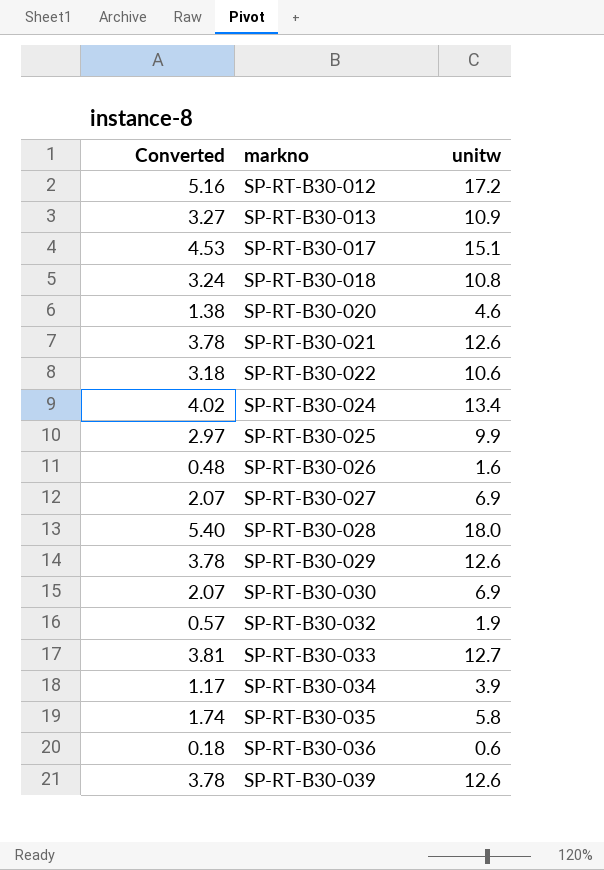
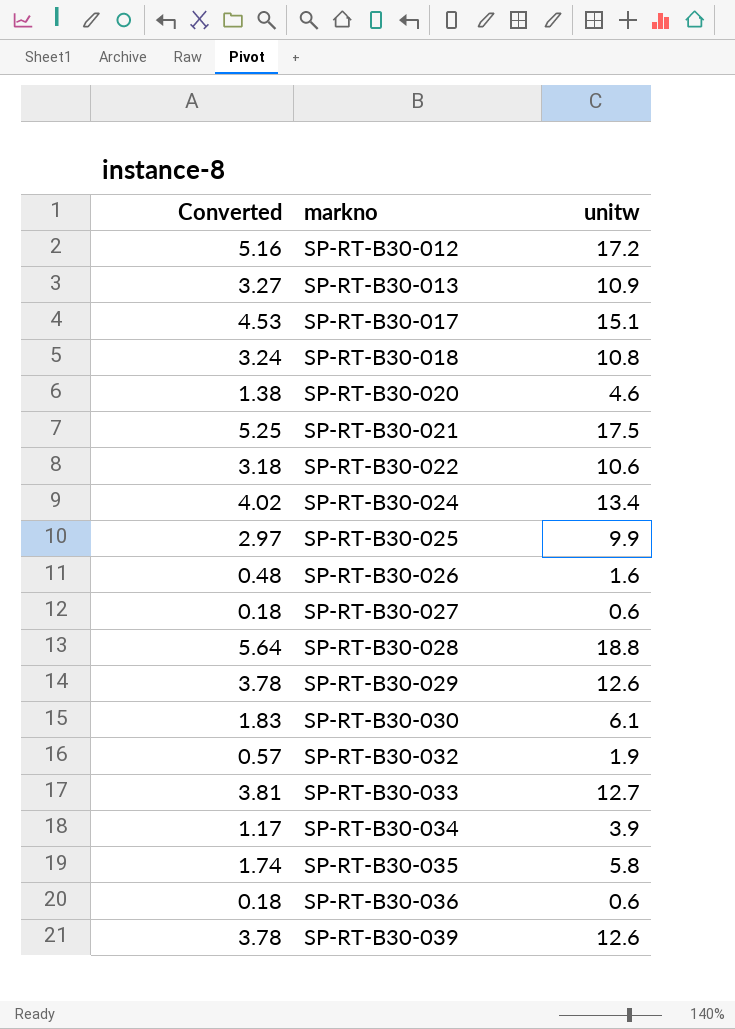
SP-RT-B30-021 | Converted: 3.78 -> 5.25
SP-RT-B30-021 | unitw: 12.6 -> 17.5
SP-RT-B30-027 | Converted: 2.07 -> 0.18
SP-RT-B30-027 | unitw: 6.9 -> 0.6
SP-RT-B30-028 | Converted: 5.40 -> 5.64
SP-RT-B30-028 | unitw: 18.0 -> 18.8
SP-RT-B30-030 | Converted: 2.07 -> 1.83
SP-RT-B30-030 | unitw: 6.9 -> 6.1

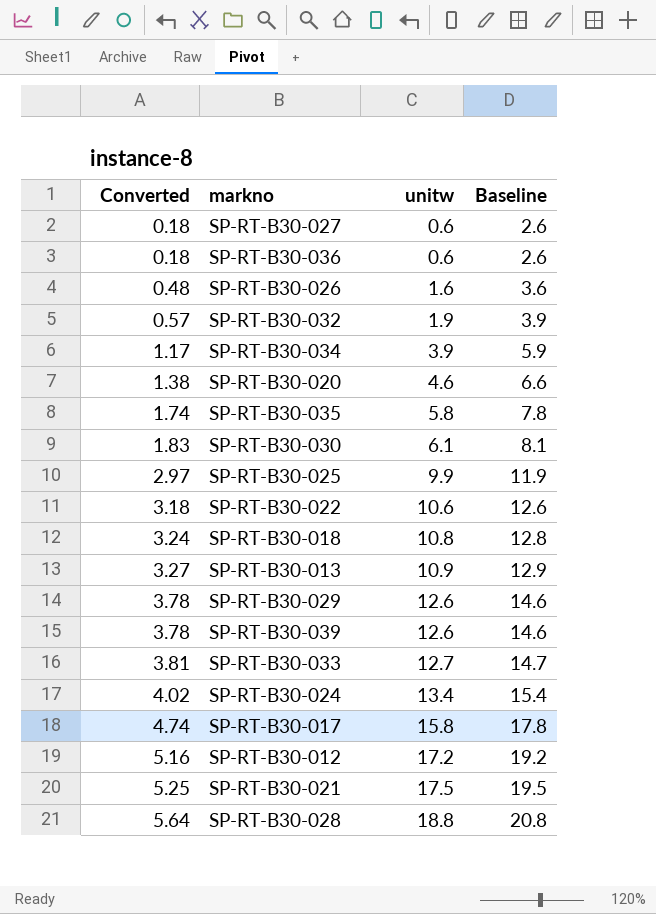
row order: markno ascending -> Converted ascending
column Baseline | formula: none -> [unitw] + 2
SP-RT-B30-017 | Converted: 4.53 -> 4.74
SP-RT-B30-017 | unitw: 15.1 -> 15.8

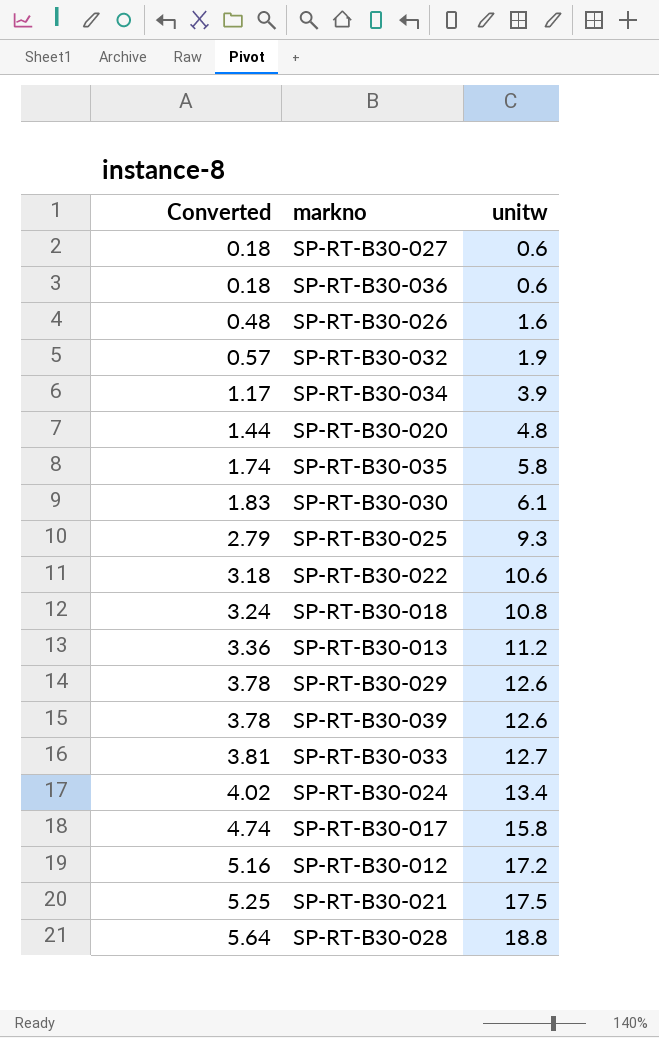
column Baseline | formula: [unitw] + 2 -> none
SP-RT-B30-020 | Converted: 1.38 -> 1.44
SP-RT-B30-020 | unitw: 4.6 -> 4.8
SP-RT-B30-025 | Converted: 2.97 -> 2.79
SP-RT-B30-025 | unitw: 9.9 -> 9.3
SP-RT-B30-013 | Converted: 3.27 -> 3.36
SP-RT-B30-013 | unitw: 10.9 -> 11.2

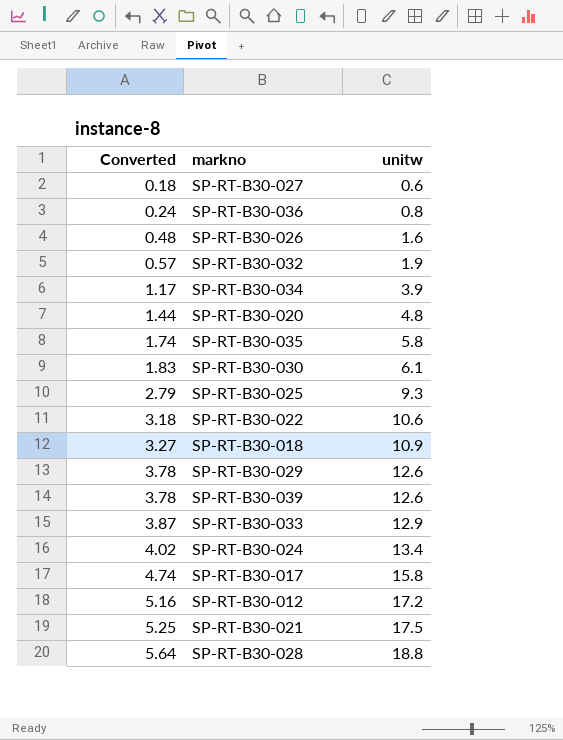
row SP-RT-B30-013: 3.36 | 11.2 -> none
SP-RT-B30-036 | Converted: 0.18 -> 0.24
SP-RT-B30-036 | unitw: 0.6 -> 0.8
SP-RT-B30-018 | Converted: 3.24 -> 3.27
SP-RT-B30-018 | unitw: 10.8 -> 10.9
SP-RT-B30-033 | Converted: 3.81 -> 3.87
SP-RT-B30-033 | unitw: 12.7 -> 12.9

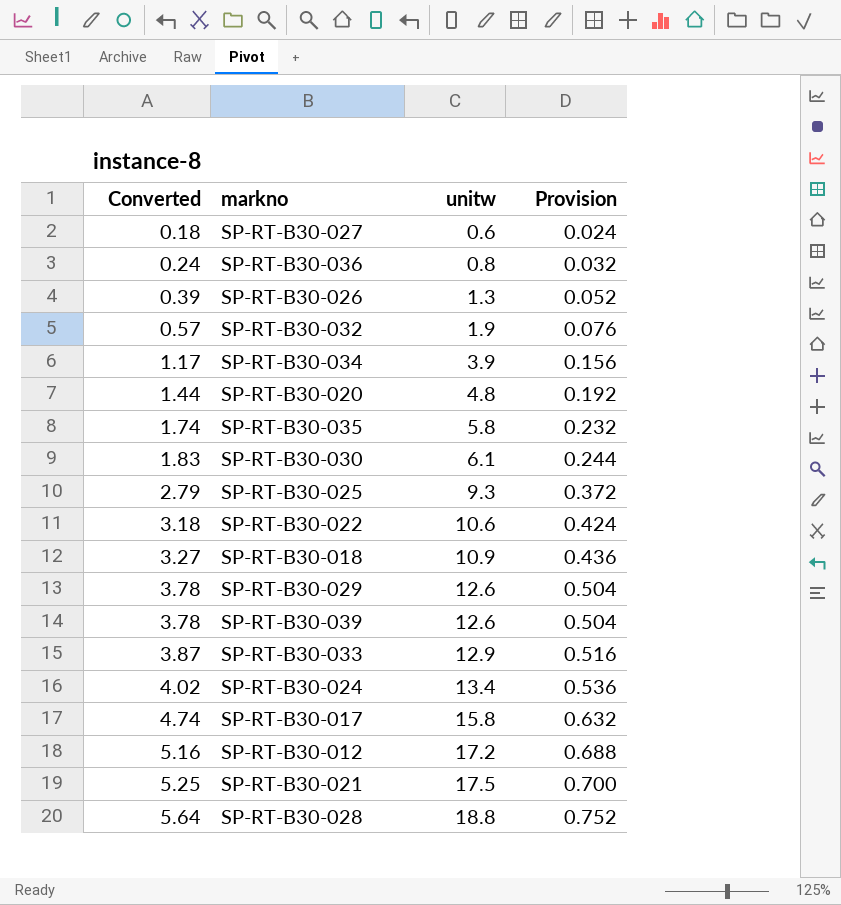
column Provision | formula: none -> [unitw] * 0.04
SP-RT-B30-026 | Converted: 0.48 -> 0.39
SP-RT-B30-026 | unitw: 1.6 -> 1.3

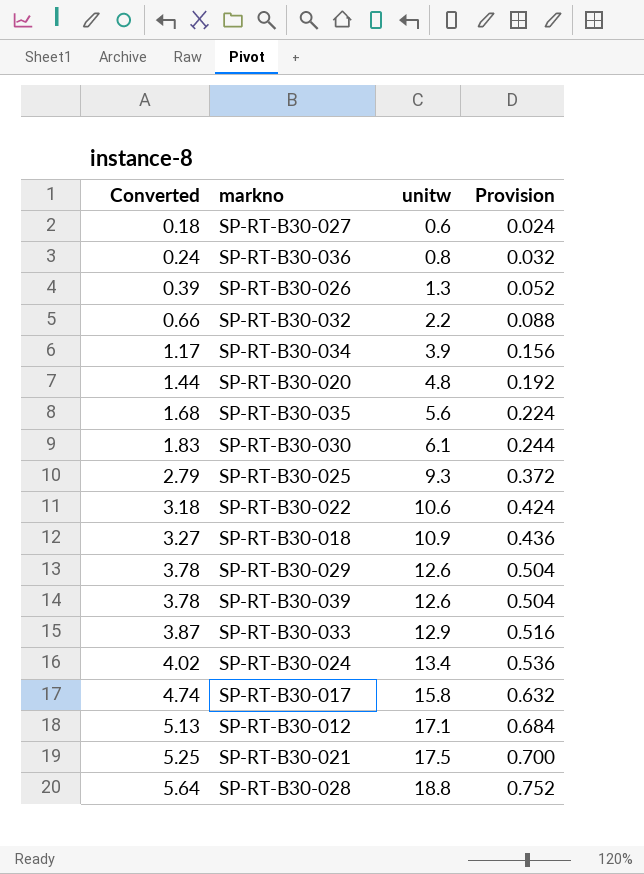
SP-RT-B30-032 | Converted: 0.57 -> 0.66
SP-RT-B30-032 | unitw: 1.9 -> 2.2
SP-RT-B30-032 | Provision: 0.076 -> 0.088
SP-RT-B30-035 | Converted: 1.74 -> 1.68
SP-RT-B30-035 | unitw: 5.8 -> 5.6
SP-RT-B30-035 | Provision: 0.232 -> 0.224
SP-RT-B30-012 | Converted: 5.16 -> 5.13
SP-RT-B30-012 | unitw: 17.2 -> 17.1
SP-RT-B30-012 | Provision: 0.688 -> 0.684

